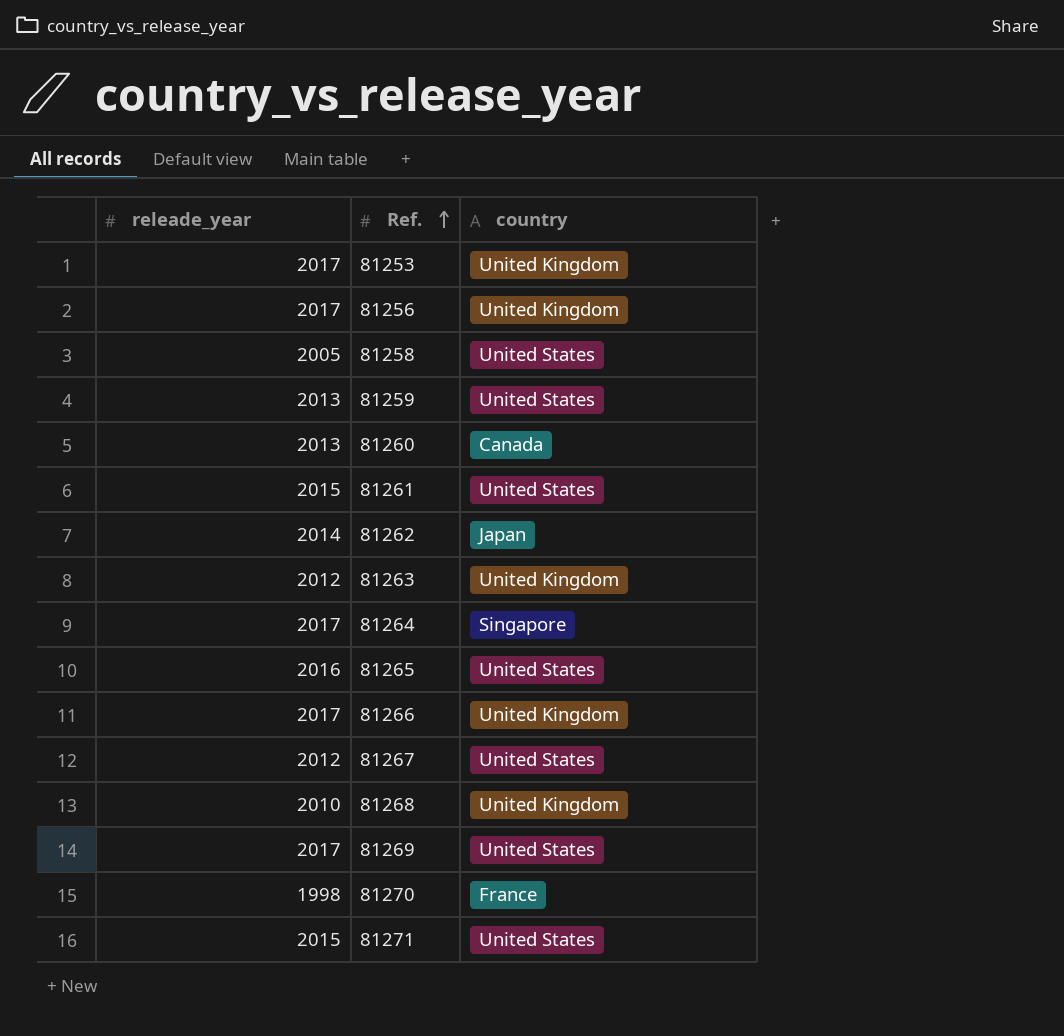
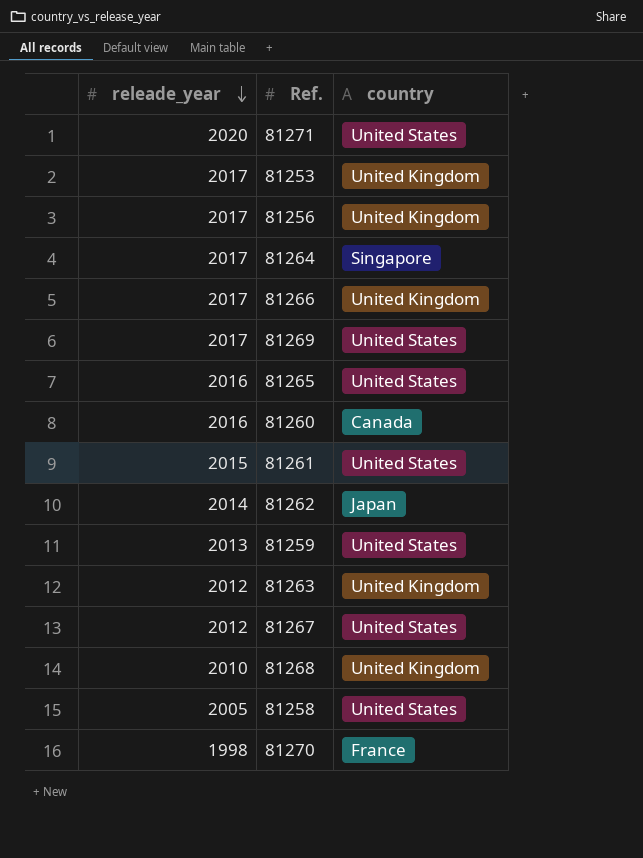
row order: Ref. ascending -> releade_year descending
81271 | releade_year: 2015 -> 2020
81260 | releade_year: 2013 -> 2016

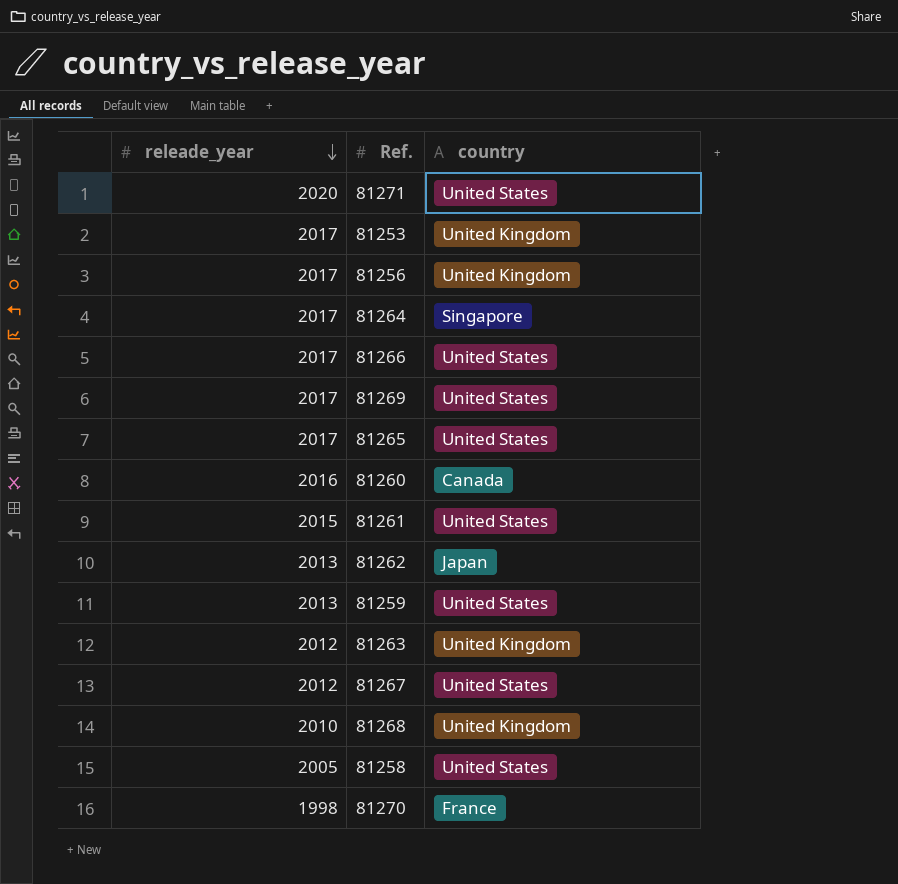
81266 | country: United Kingdom -> United States
81265 | releade_year: 2016 -> 2017
81262 | releade_year: 2014 -> 2013

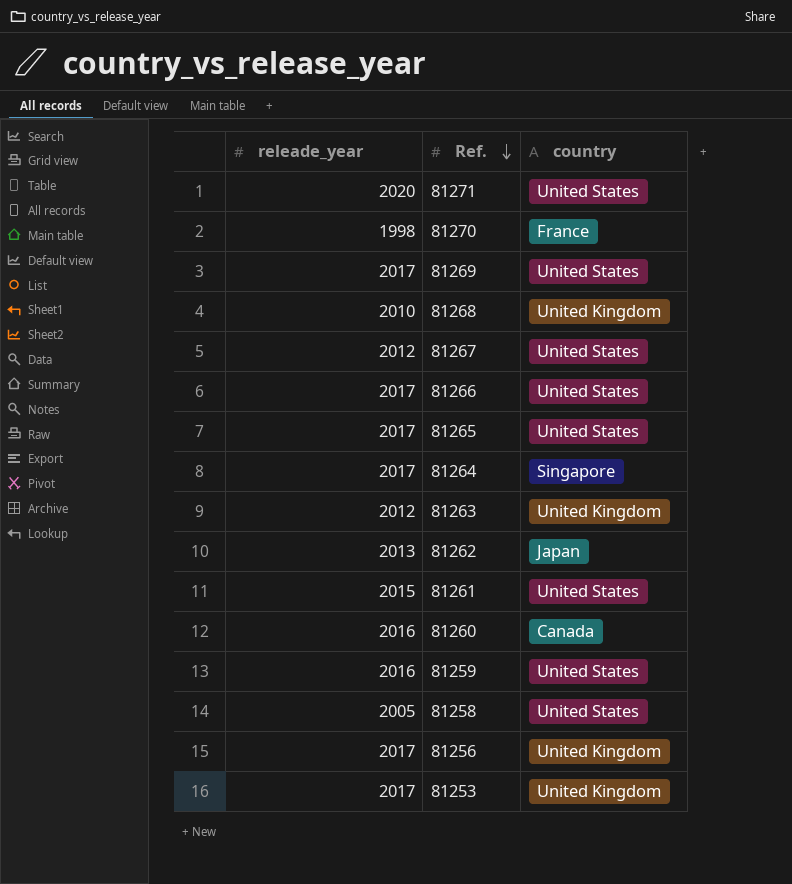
row order: releade_year descending -> Ref. descending
81259 | releade_year: 2013 -> 2016

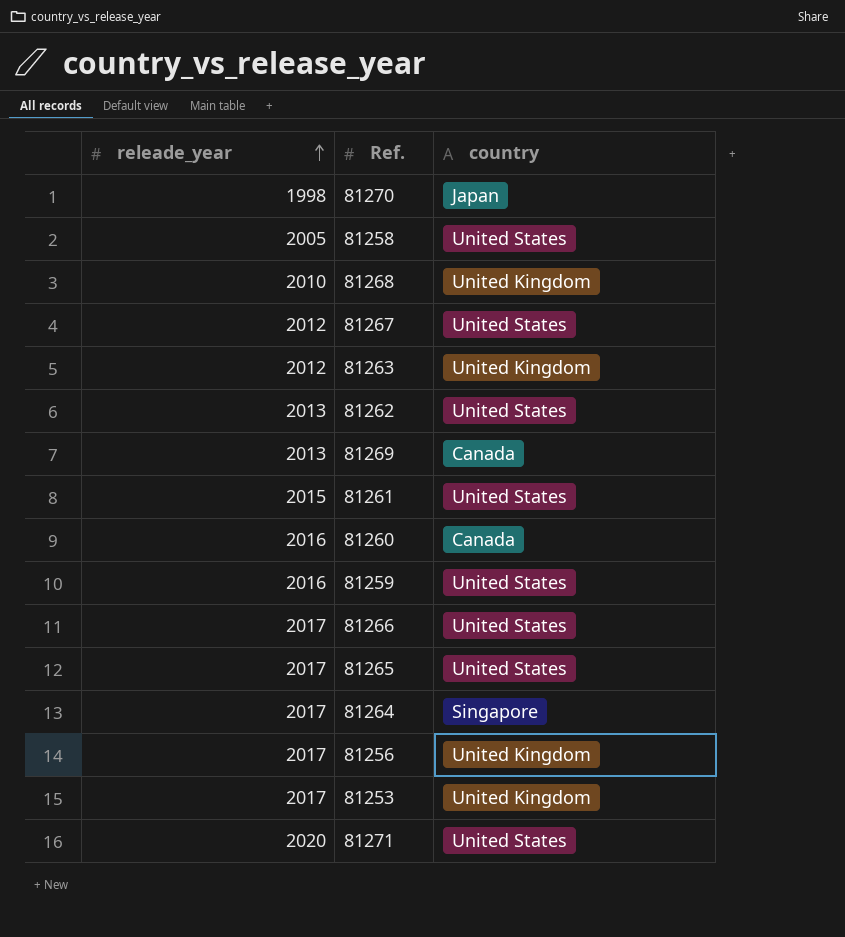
row order: Ref. descending -> releade_year ascending
81270 | country: France -> Japan
81262 | country: Japan -> United States
81269 | releade_year: 2017 -> 2013
81269 | country: United States -> Canada

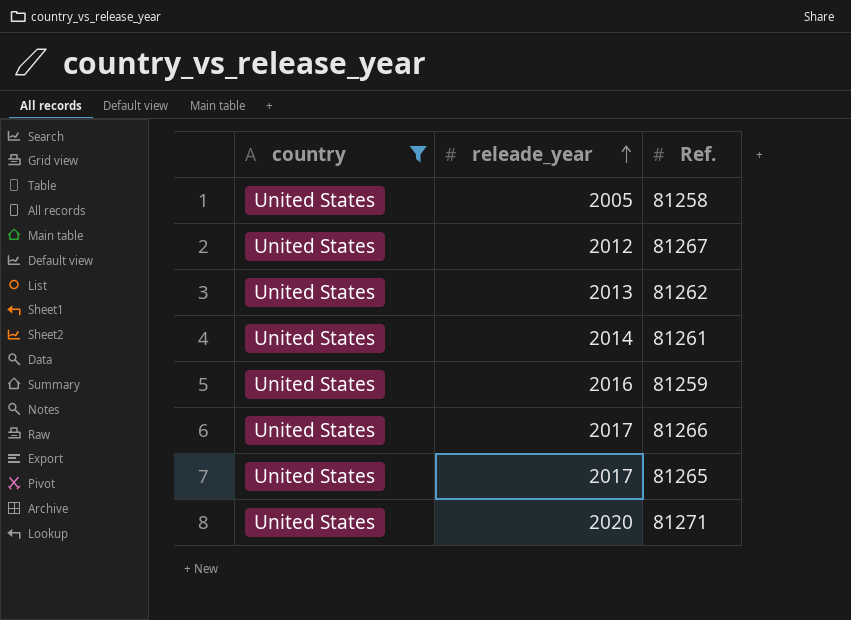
filter: none -> country = United States
column country | position: 3 -> 1
81261 | releade_year: 2015 -> 2014

